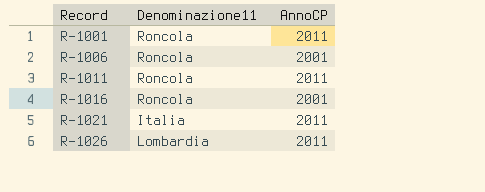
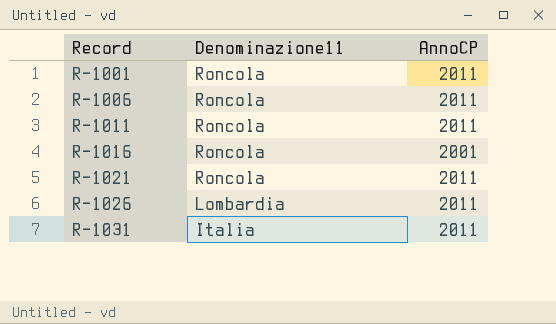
R-1006 | AnnoCP: 2001 -> 2011
R-1021 | Denominazione11: Italia -> Roncola
row R-1031: none -> Italia | 2011

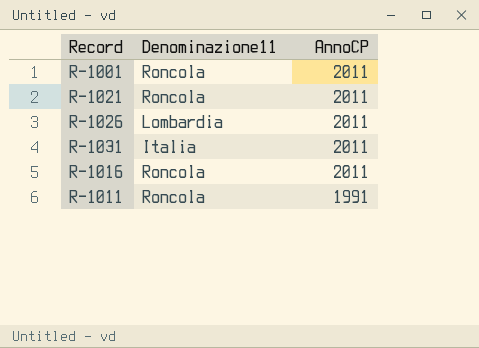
row order: Record ascending -> AnnoCP descending
row R-1006: Roncola | 2011 -> none
R-1016 | AnnoCP: 2001 -> 2011
R-1011 | AnnoCP: 2011 -> 1991

